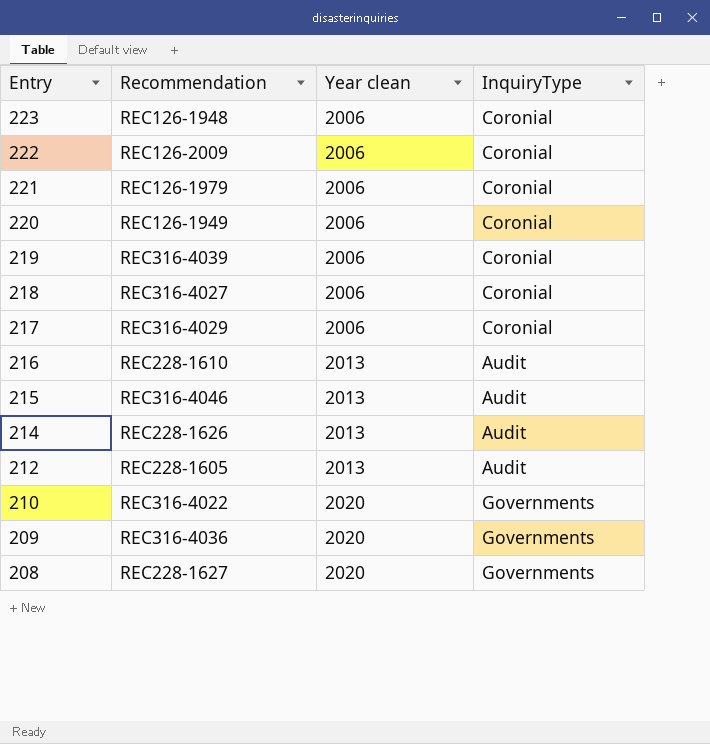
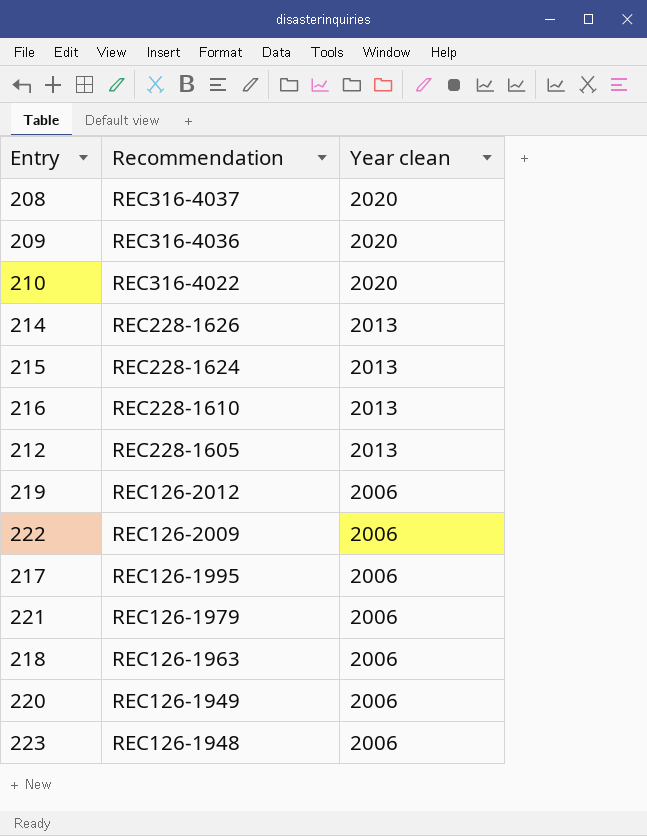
row order: Entry descending -> Recommendation descending
column InquiryType | position: 4 -> none
208 | Recommendation: REC228-1627 -> REC316-4037
215 | Recommendation: REC316-4046 -> REC228-1624
219 | Recommendation: REC316-4039 -> REC126-2012
217 | Recommendation: REC316-4029 -> REC126-1995
218 | Recommendation: REC316-4027 -> REC126-1963

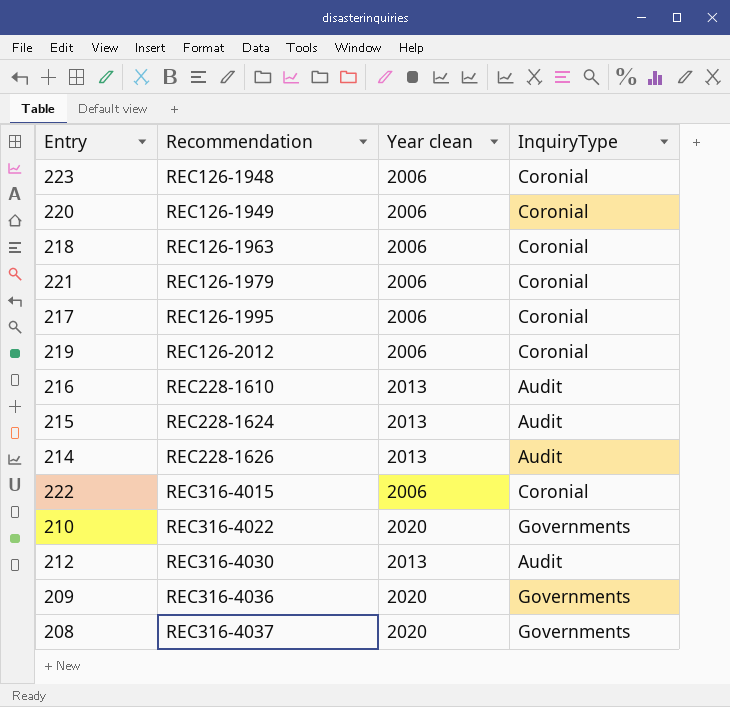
row order: Recommendation descending -> Recommendation ascending
column InquiryType | position: none -> 4
222 | Recommendation: REC126-2009 -> REC316-4015
212 | Recommendation: REC228-1605 -> REC316-4030

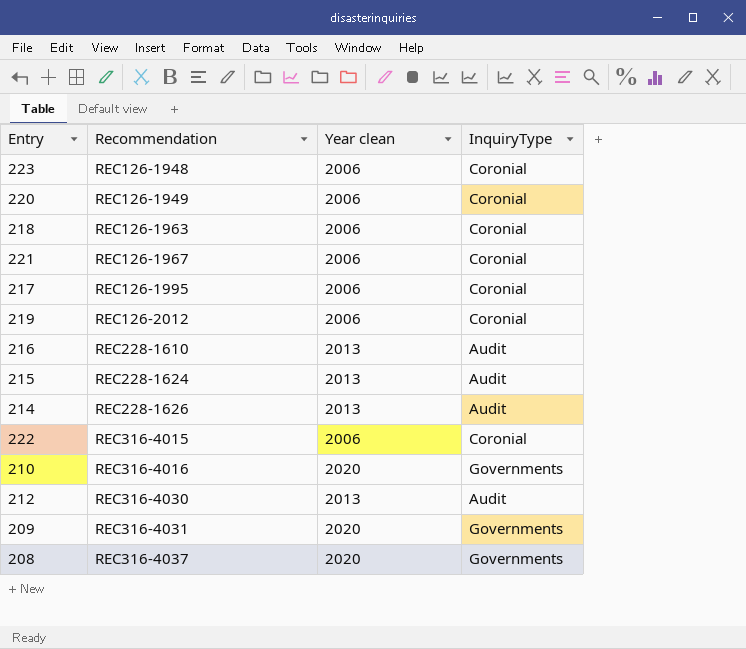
221 | Recommendation: REC126-1979 -> REC126-1967
210 | Recommendation: REC316-4022 -> REC316-4016
209 | Recommendation: REC316-4036 -> REC316-4031

